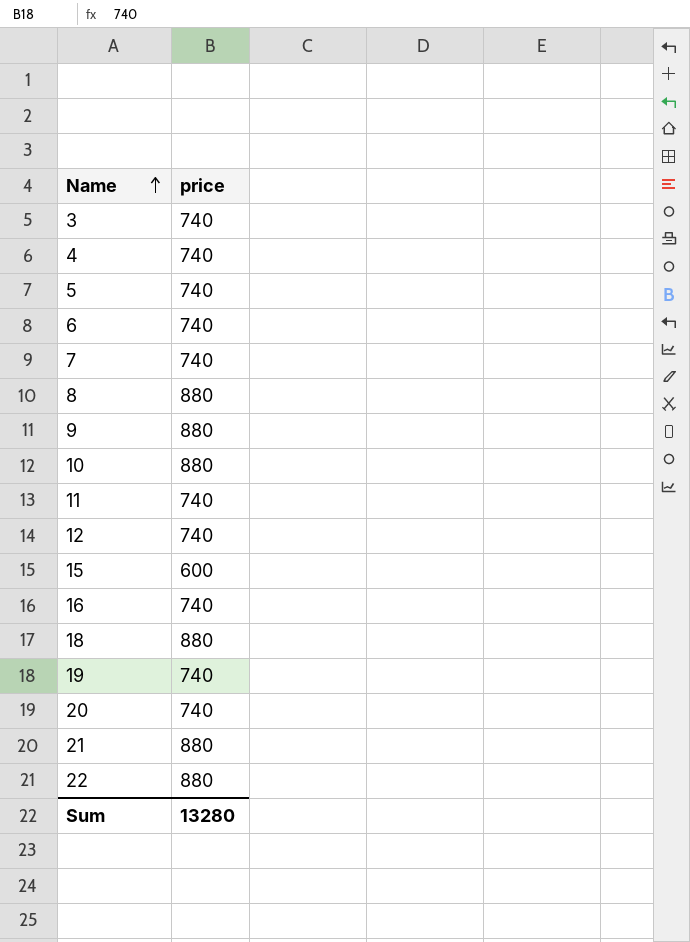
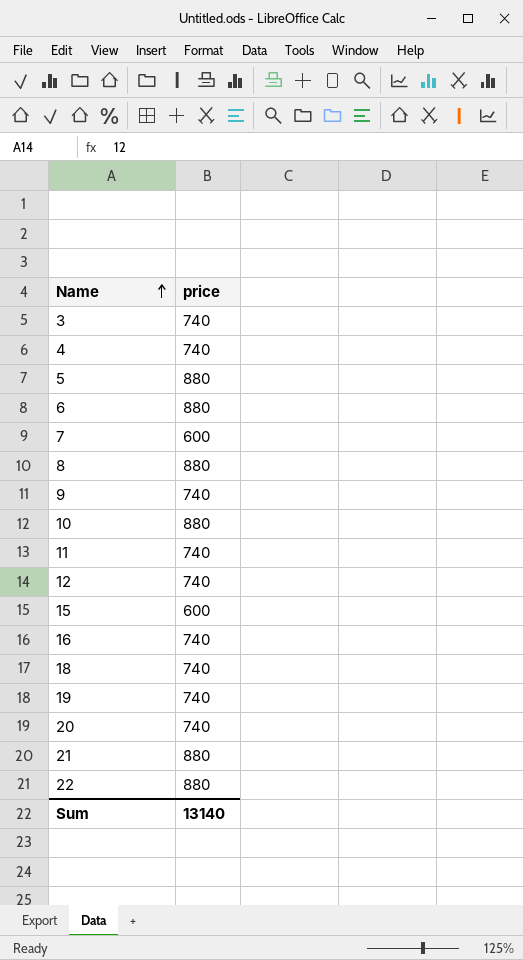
5 | price: 740 -> 880
6 | price: 740 -> 880
7 | price: 740 -> 600
9 | price: 880 -> 740
18 | price: 880 -> 740
Sum | price: 13280 -> 13140

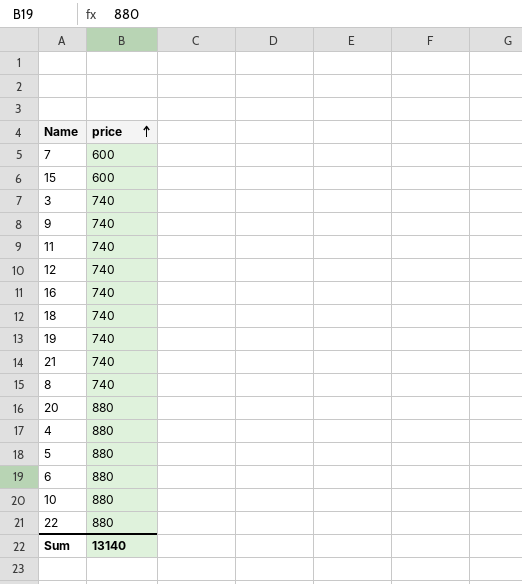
row order: Name ascending -> price ascending
21 | price: 880 -> 740
8 | price: 880 -> 740
20 | price: 740 -> 880
4 | price: 740 -> 880

